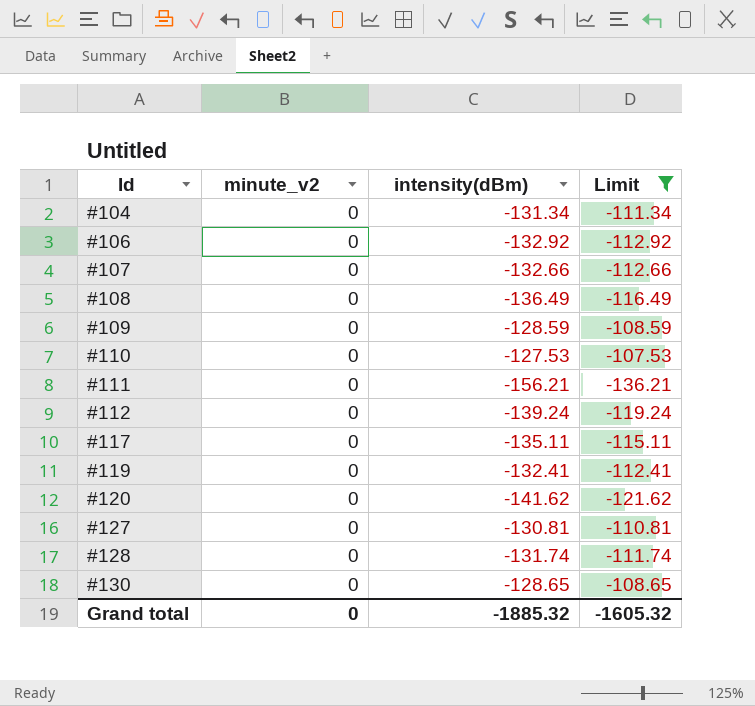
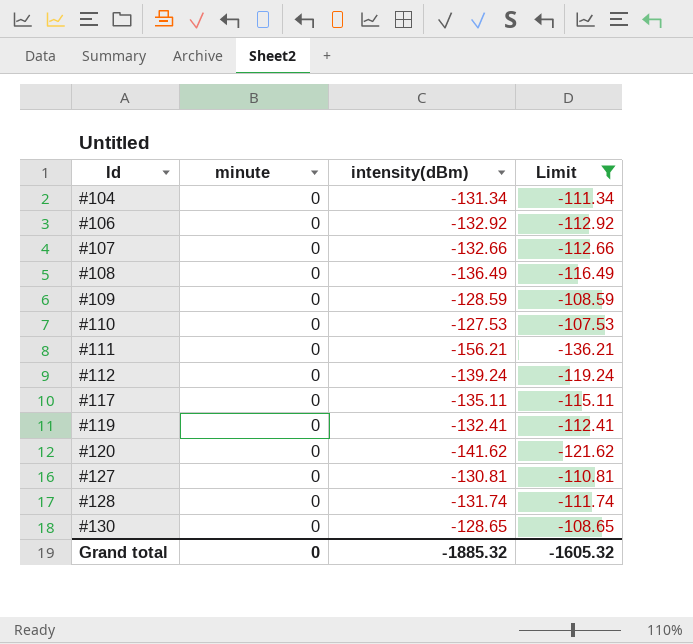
column name: minute_v2 -> minute

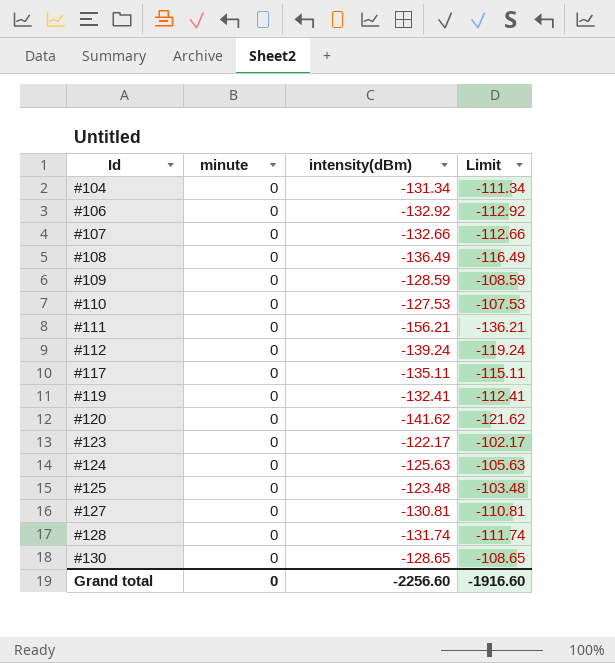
filter: Limit <= -107.53 -> none
Grand total | intensity(dBm): -1885.32 -> -2256.60
Grand total | Limit: -1605.32 -> -1916.60

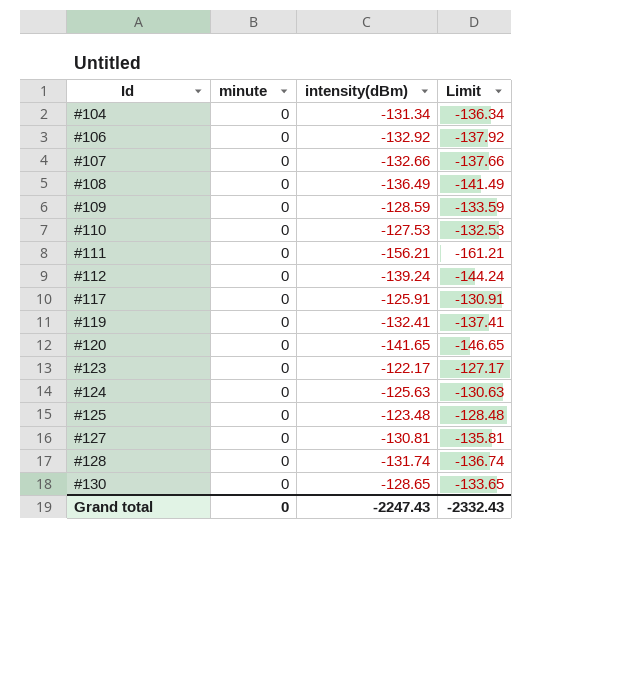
column Limit | formula: [intensity(dBm)] + 20 -> [intensity(dBm)] - 5
#117 | intensity(dBm): -135.11 -> -125.91
#120 | intensity(dBm): -141.62 -> -141.65
Grand total | intensity(dBm): -2256.60 -> -2247.43
Grand total | Limit: -1916.60 -> -2332.43

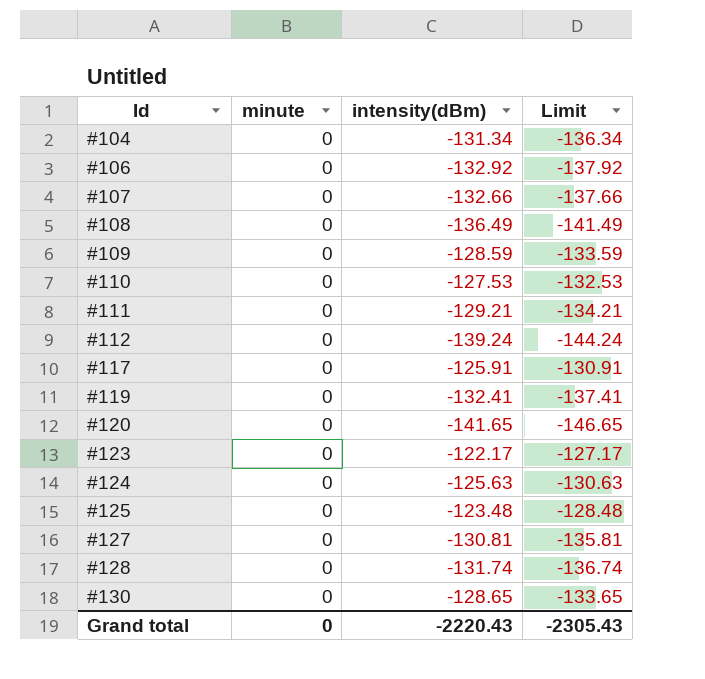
#111 | intensity(dBm): -156.21 -> -129.21
#111 | Limit: -161.21 -> -134.21
Grand total | intensity(dBm): -2247.43 -> -2220.43
Grand total | Limit: -2332.43 -> -2305.43

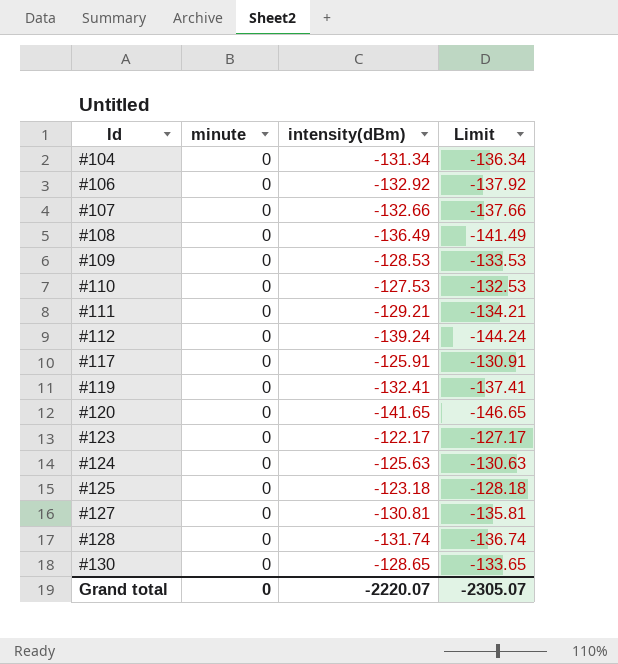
#109 | intensity(dBm): -128.59 -> -128.53
#109 | Limit: -133.59 -> -133.53
#125 | intensity(dBm): -123.48 -> -123.18
#125 | Limit: -128.48 -> -128.18
Grand total | intensity(dBm): -2220.43 -> -2220.07
Grand total | Limit: -2305.43 -> -2305.07

